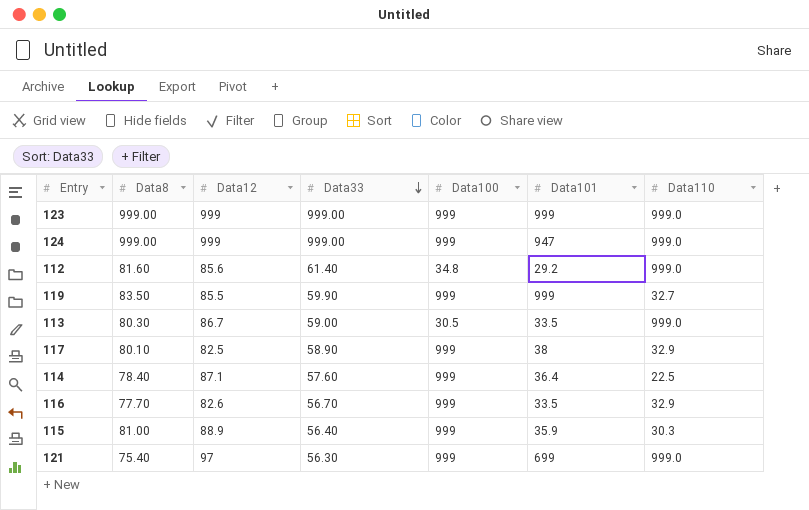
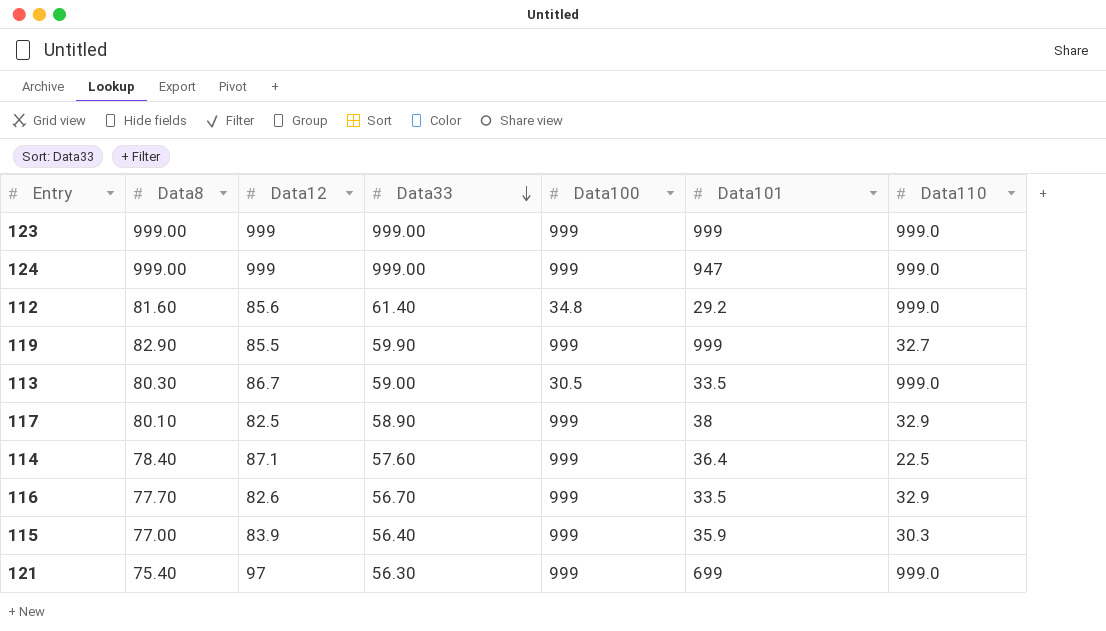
119 | Data8: 83.50 -> 82.90
115 | Data8: 81.00 -> 77.00
115 | Data12: 88.9 -> 83.9

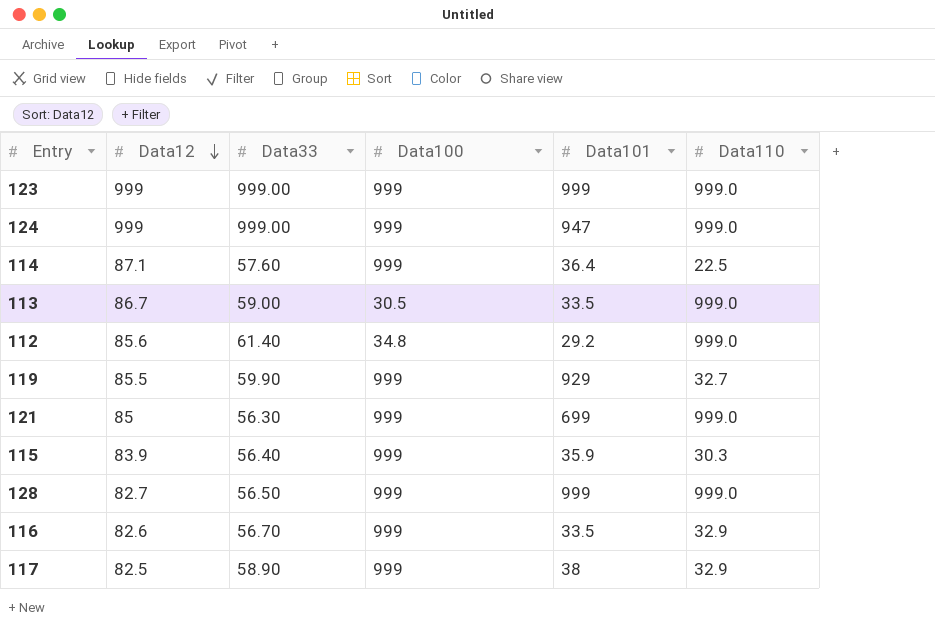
row order: Data33 descending -> Data12 descending
column Data8 | position: 2 -> none
119 | Data101: 999 -> 929
121 | Data12: 97 -> 85
row 128: none -> 82.7 | 56.50 | 999 | 999 | 999.0

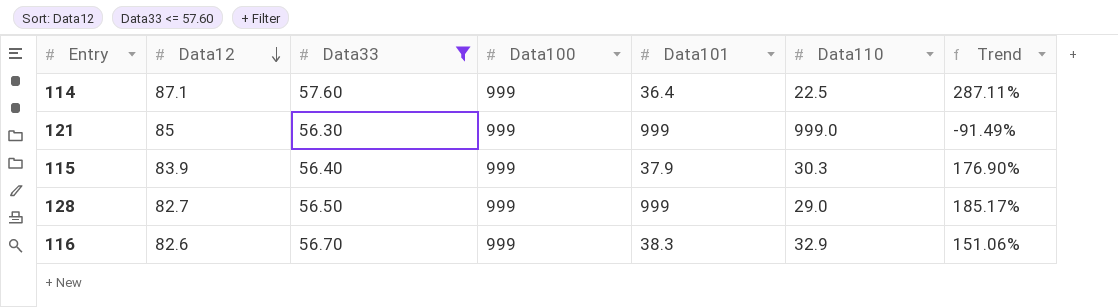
filter: none -> Data33 <= 57.60
column Trend | formula: none -> ([Data12] - [Data110]) / [Data110]
121 | Data101: 699 -> 999
115 | Data101: 35.9 -> 37.9
128 | Data110: 999.0 -> 29.0
116 | Data101: 33.5 -> 38.3

